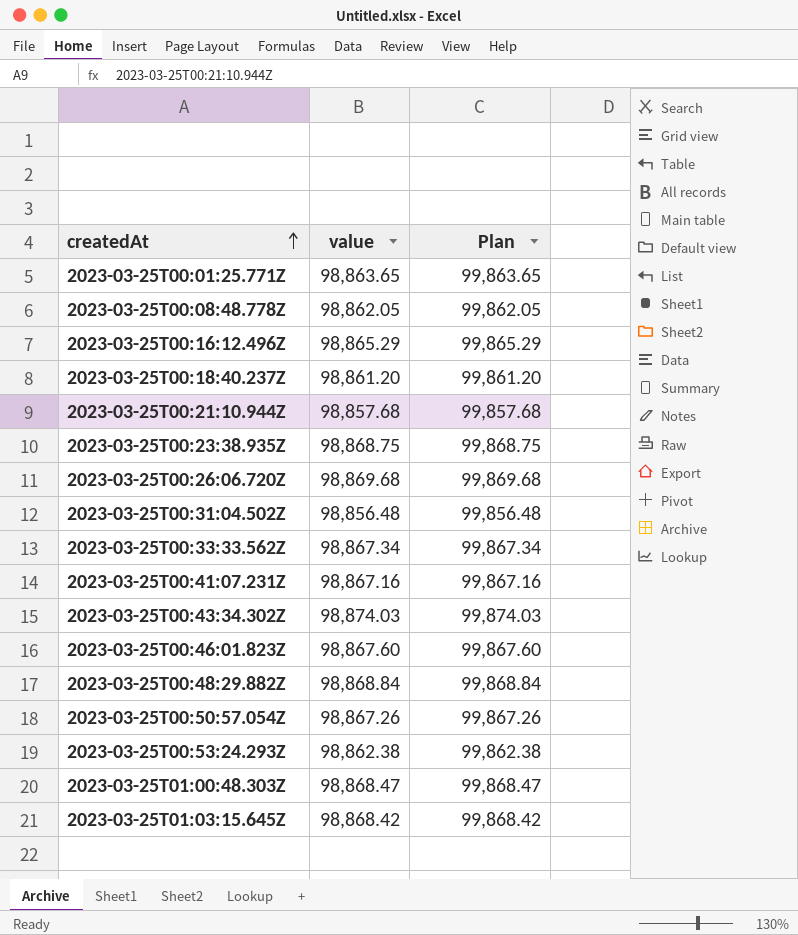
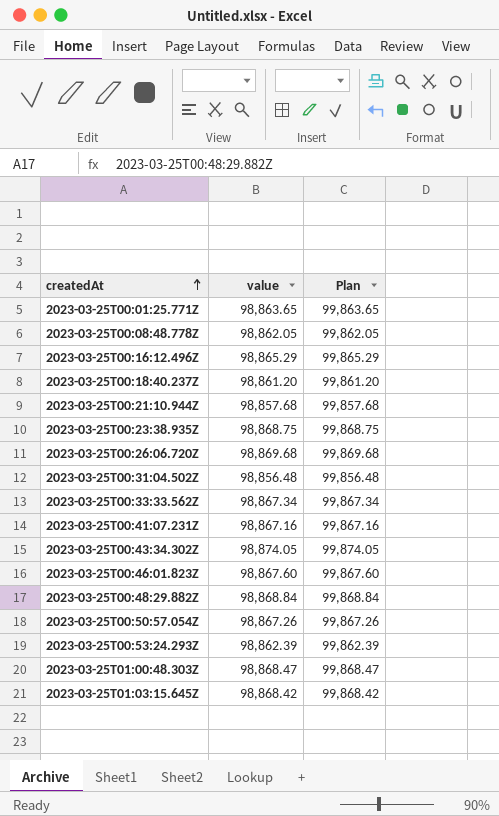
2023-03-25T00:43:34.302Z | value: 98,874.03 -> 98,874.05
2023-03-25T00:43:34.302Z | Plan: 99,874.03 -> 99,874.05
2023-03-25T00:53:24.293Z | value: 98,862.38 -> 98,862.39
2023-03-25T00:53:24.293Z | Plan: 99,862.38 -> 99,862.39

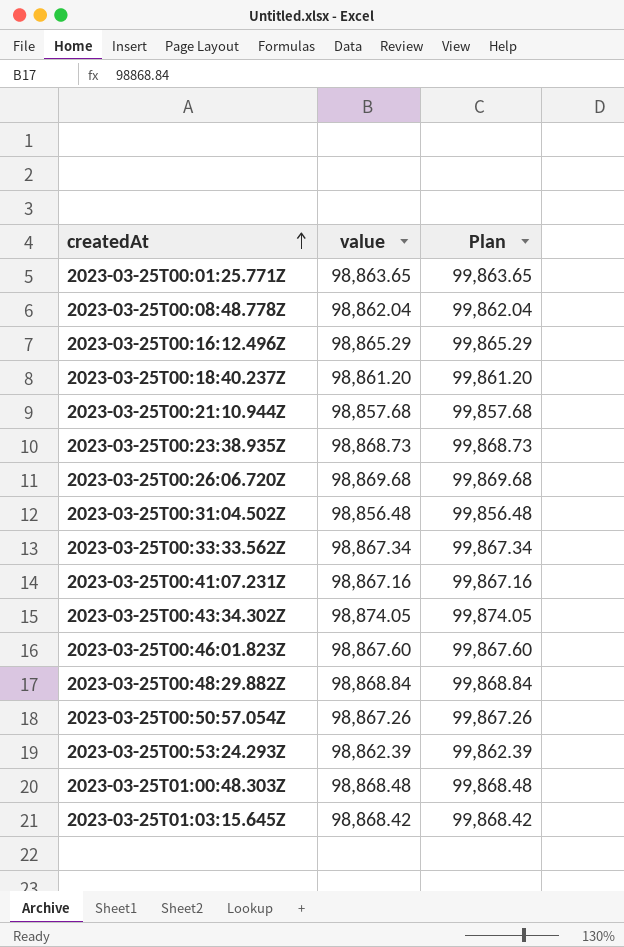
2023-03-25T00:08:48.778Z | value: 98,862.05 -> 98,862.04
2023-03-25T00:08:48.778Z | Plan: 99,862.05 -> 99,862.04
2023-03-25T00:23:38.935Z | value: 98,868.75 -> 98,868.73
2023-03-25T00:23:38.935Z | Plan: 99,868.75 -> 99,868.73
2023-03-25T01:00:48.303Z | value: 98,868.47 -> 98,868.48
2023-03-25T01:00:48.303Z | Plan: 99,868.47 -> 99,868.48

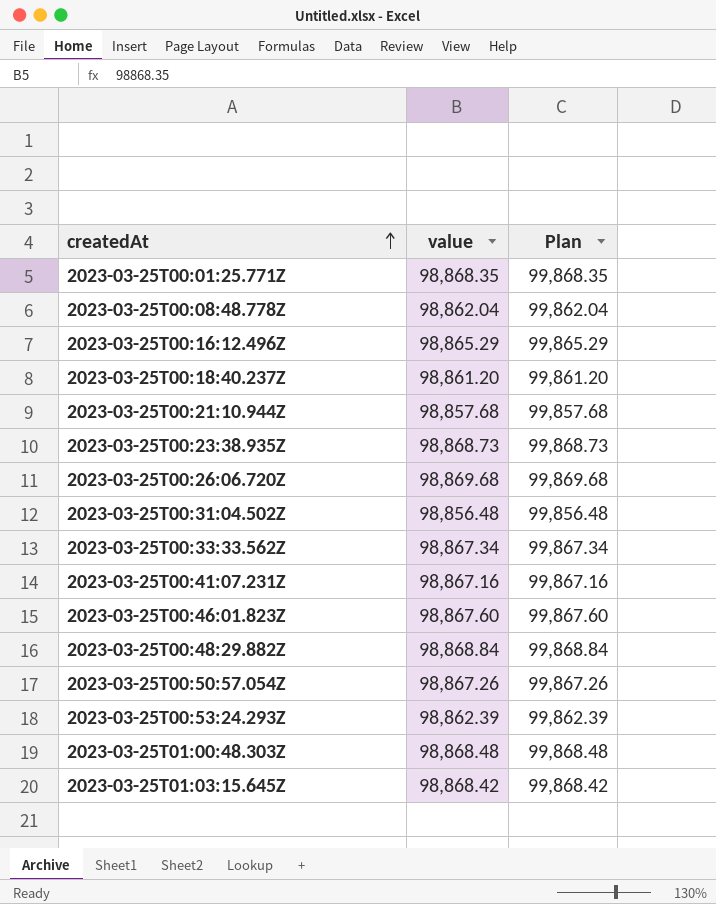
row 2023-03-25T00:43:34.302Z: 98,874.05 | 99,874.05 -> none
2023-03-25T00:01:25.771Z | value: 98,863.65 -> 98,868.35
2023-03-25T00:01:25.771Z | Plan: 99,863.65 -> 99,868.35

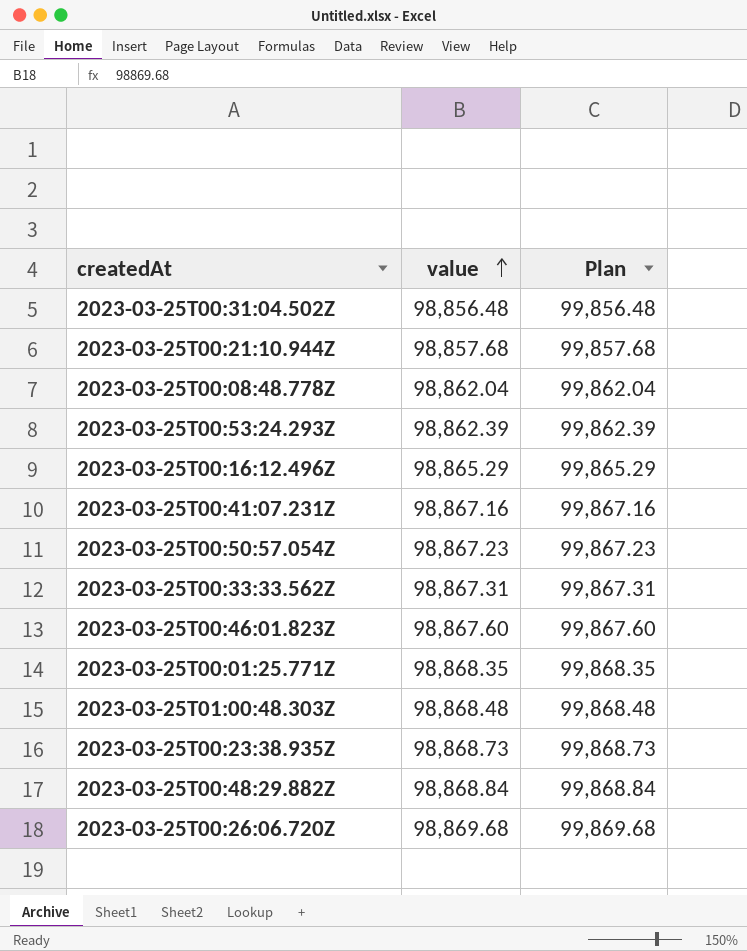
row order: createdAt ascending -> value ascending
row 2023-03-25T00:18:40.237Z: 98,861.20 | 99,861.20 -> none
row 2023-03-25T01:03:15.645Z: 98,868.42 | 99,868.42 -> none
2023-03-25T00:50:57.054Z | value: 98,867.26 -> 98,867.23
2023-03-25T00:50:57.054Z | Plan: 99,867.26 -> 99,867.23
2023-03-25T00:33:33.562Z | value: 98,867.34 -> 98,867.31
2023-03-25T00:33:33.562Z | Plan: 99,867.34 -> 99,867.31

